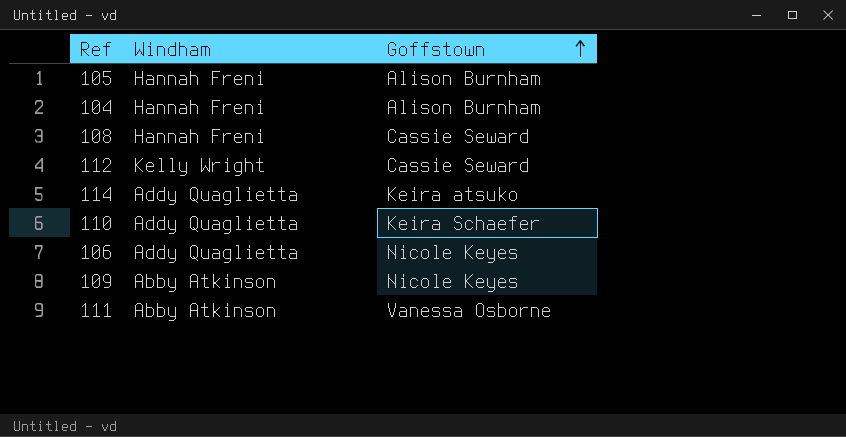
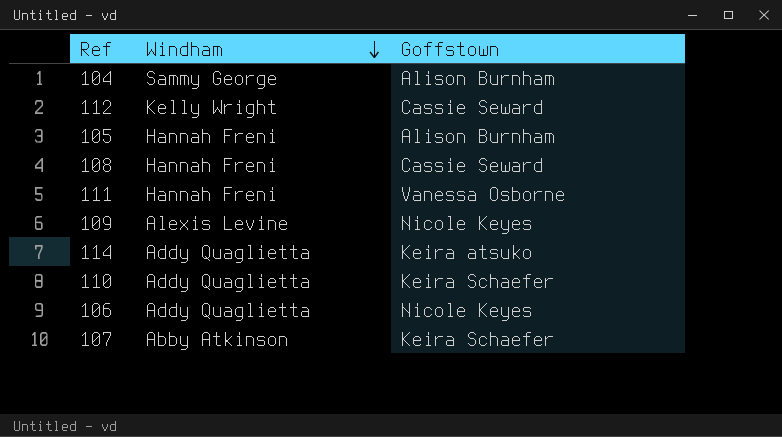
row order: Goffstown ascending -> Windham descending
104 | Windham: Hannah Freni -> Sammy George
111 | Windham: Abby Atkinson -> Hannah Freni
109 | Windham: Abby Atkinson -> Alexis Levine
row 107: none -> Abby Atkinson | Keira Schaefer

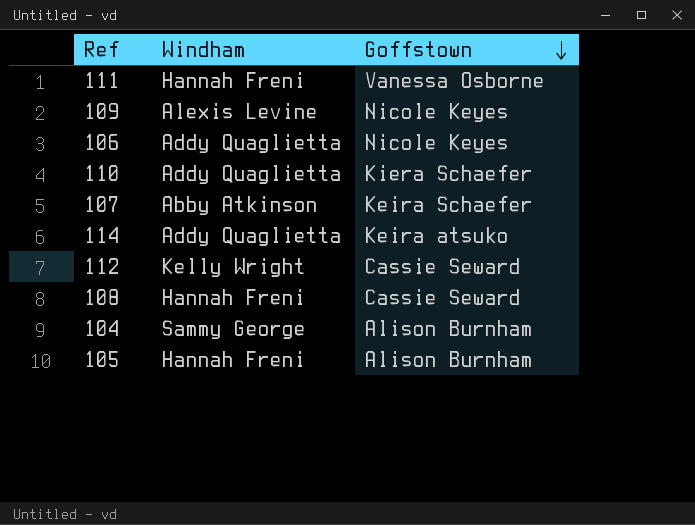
row order: Windham descending -> Goffstown descending
110 | Goffstown: Keira Schaefer -> Kiera Schaefer

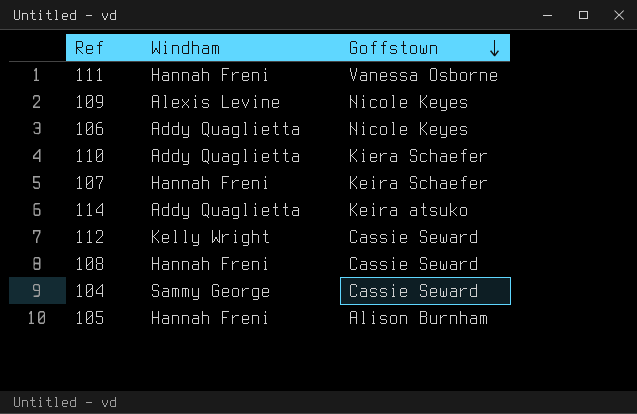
107 | Windham: Abby Atkinson -> Hannah Freni
104 | Goffstown: Alison Burnham -> Cassie Seward

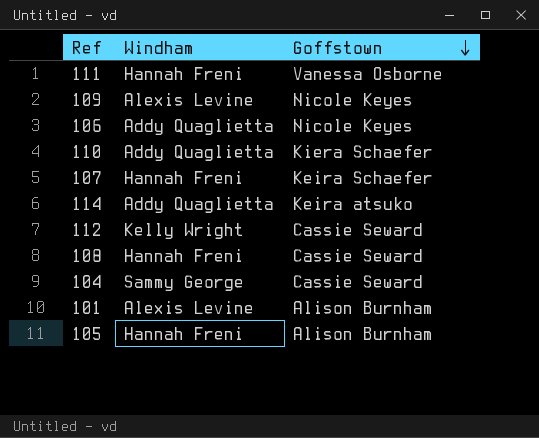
row 101: none -> Alexis Levine | Alison Burnham

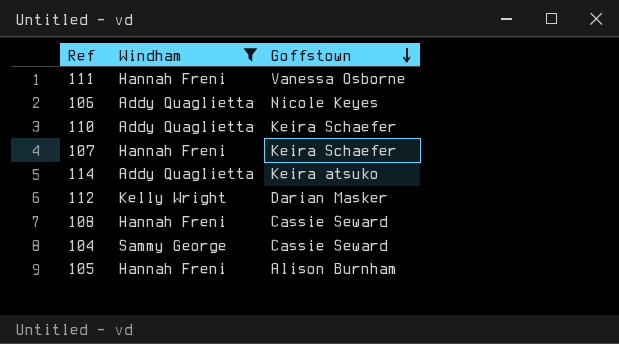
filter: none -> Windham != Alexis Levine
110 | Goffstown: Kiera Schaefer -> Keira Schaefer
112 | Goffstown: Cassie Seward -> Darian Masker

